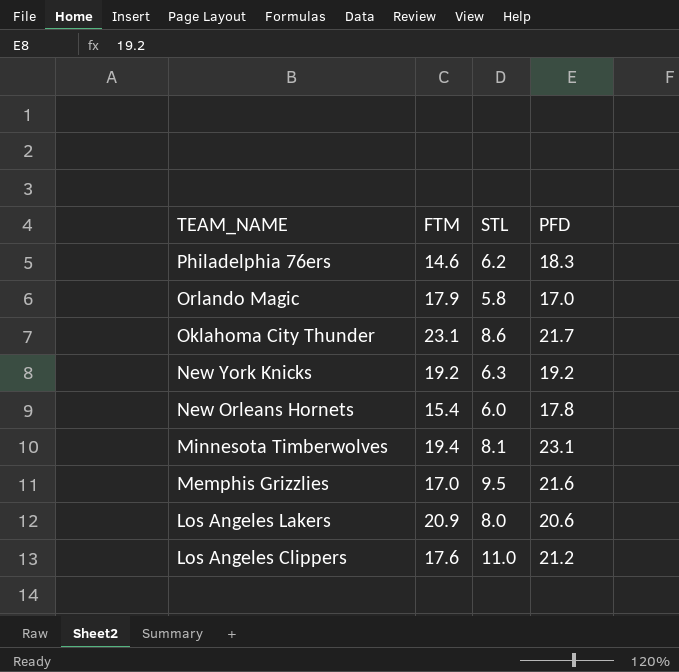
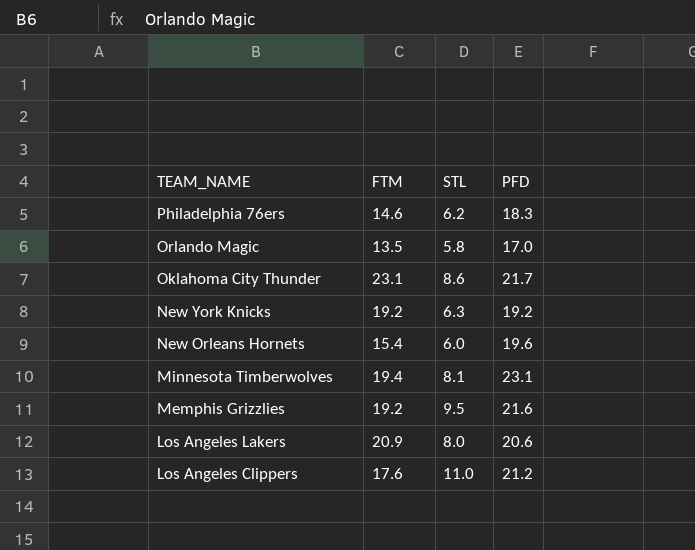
Orlando Magic | FTM: 17.9 -> 13.5
New Orleans Hornets | PFD: 17.8 -> 19.6
Memphis Grizzlies | FTM: 17.0 -> 19.2

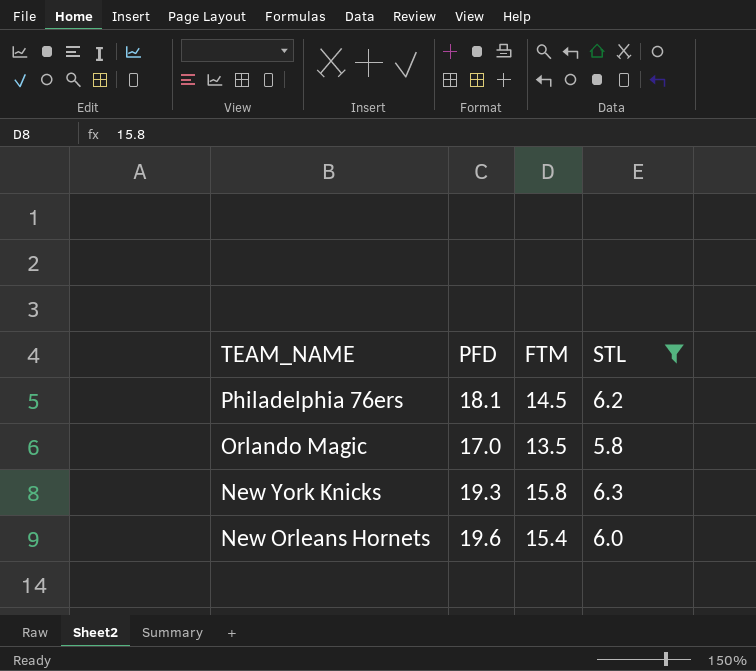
filter: none -> STL <= 6.3
column PFD | position: 4 -> 2
Philadelphia 76ers | PFD: 18.3 -> 18.1
Philadelphia 76ers | FTM: 14.6 -> 14.5
New York Knicks | PFD: 19.2 -> 19.3
New York Knicks | FTM: 19.2 -> 15.8

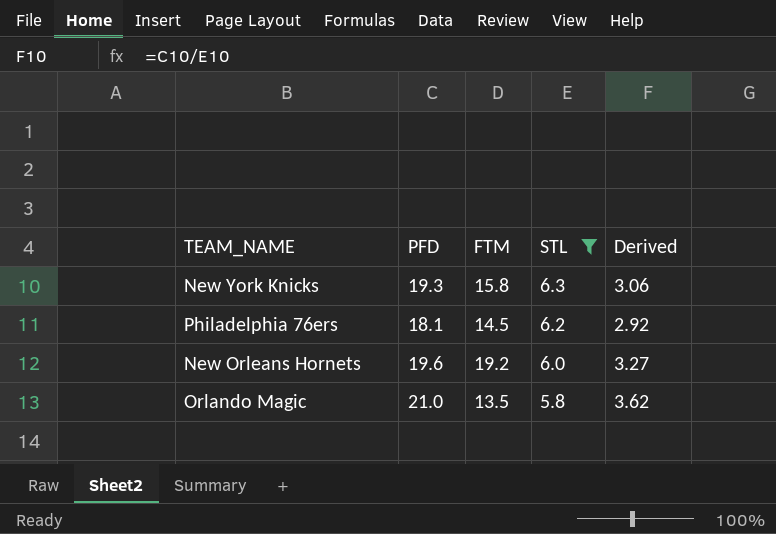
row order: TEAM_NAME descending -> STL descending
column Derived | formula: none -> [PFD] / [STL]
New Orleans Hornets | FTM: 15.4 -> 19.2
Orlando Magic | PFD: 17.0 -> 21.0

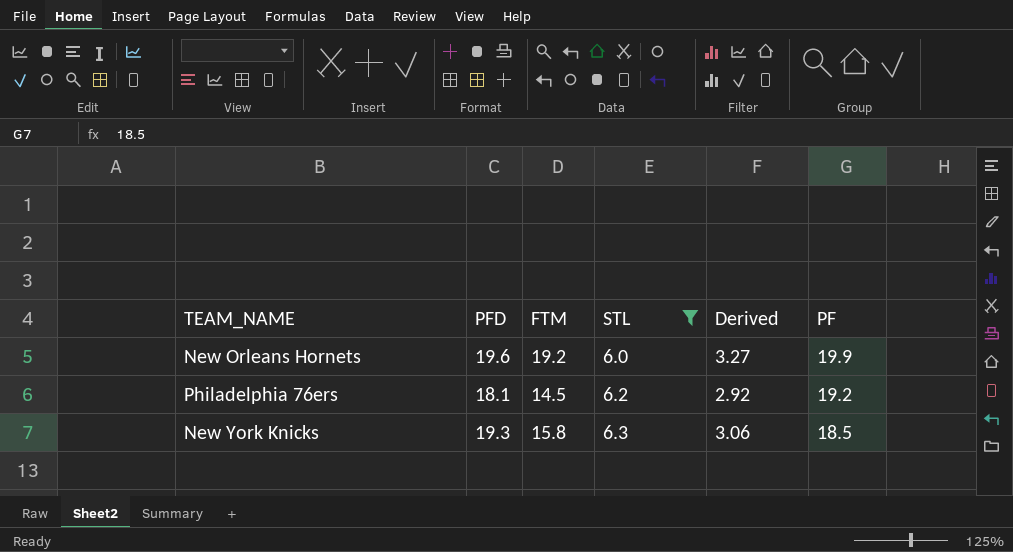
row order: STL descending -> STL ascending
column PF | position: none -> 6
row Orlando Magic: 21.0 | 13.5 | 5.8 | 3.62 -> none

